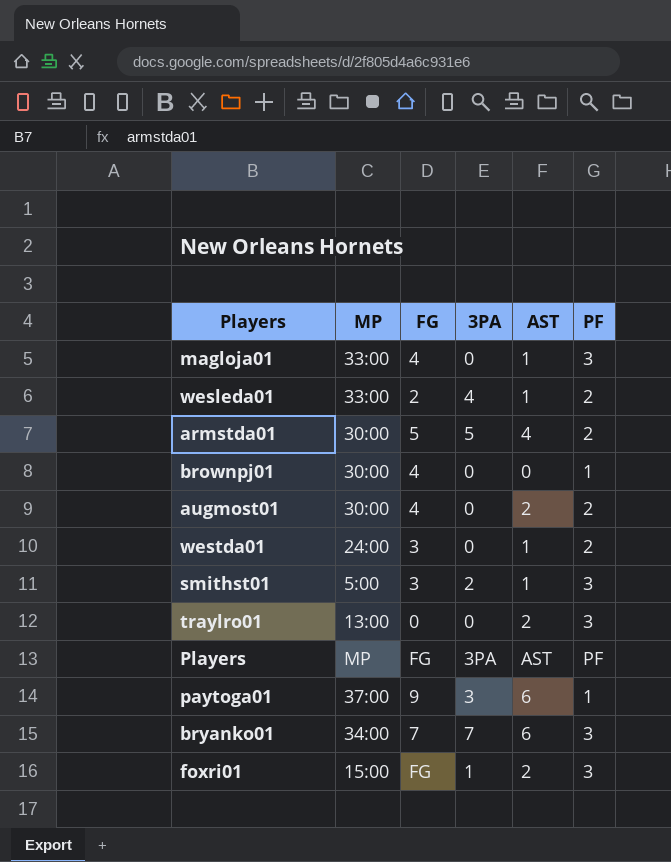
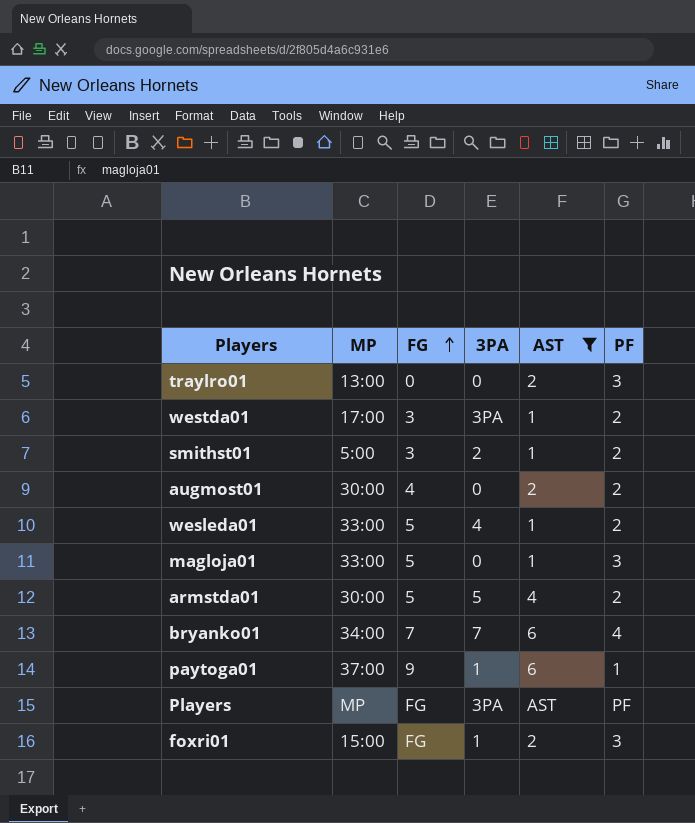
filter: none -> AST != 0
row order: none -> FG ascending
westda01 | MP: 24:00 -> 17:00
westda01 | 3PA: 0 -> 3PA
smithst01 | PF: 3 -> 2
wesleda01 | FG: 2 -> 5
magloja01 | FG: 4 -> 5
bryanko01 | PF: 3 -> 4
paytoga01 | 3PA: 3 -> 1

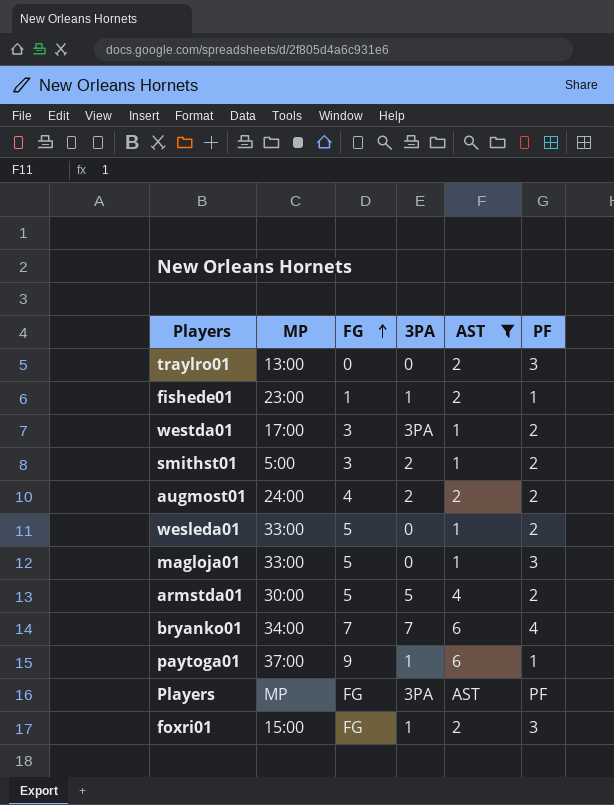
row fishede01: none -> 23:00 | 1 | 1 | 2 | 1
augmost01 | MP: 30:00 -> 24:00
augmost01 | 3PA: 0 -> 2
wesleda01 | 3PA: 4 -> 0

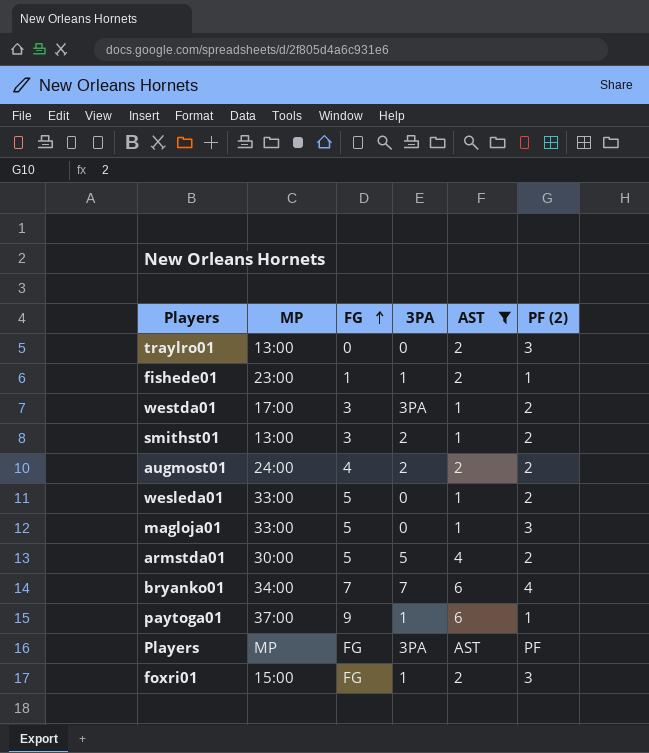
column name: PF -> PF (2)
smithst01 | MP: 5:00 -> 13:00

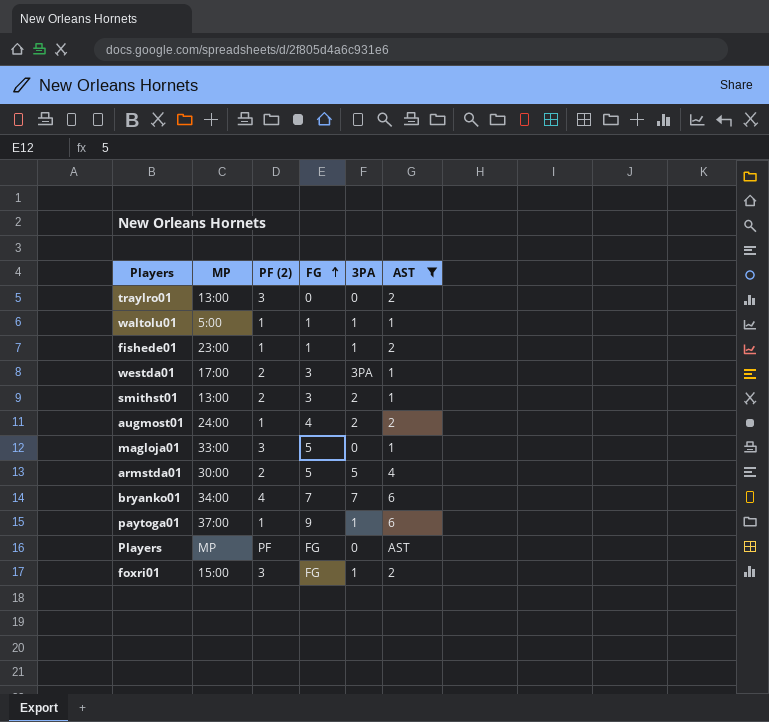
column PF (2) | position: 6 -> 3
row wesleda01: 33:00 | 5 | 0 | 1 | 2 -> none
row waltolu01: none -> 5:00 | 1 | 1 | 1 | 1
augmost01 | PF (2): 2 -> 1
Players | 3PA: 3PA -> 0

